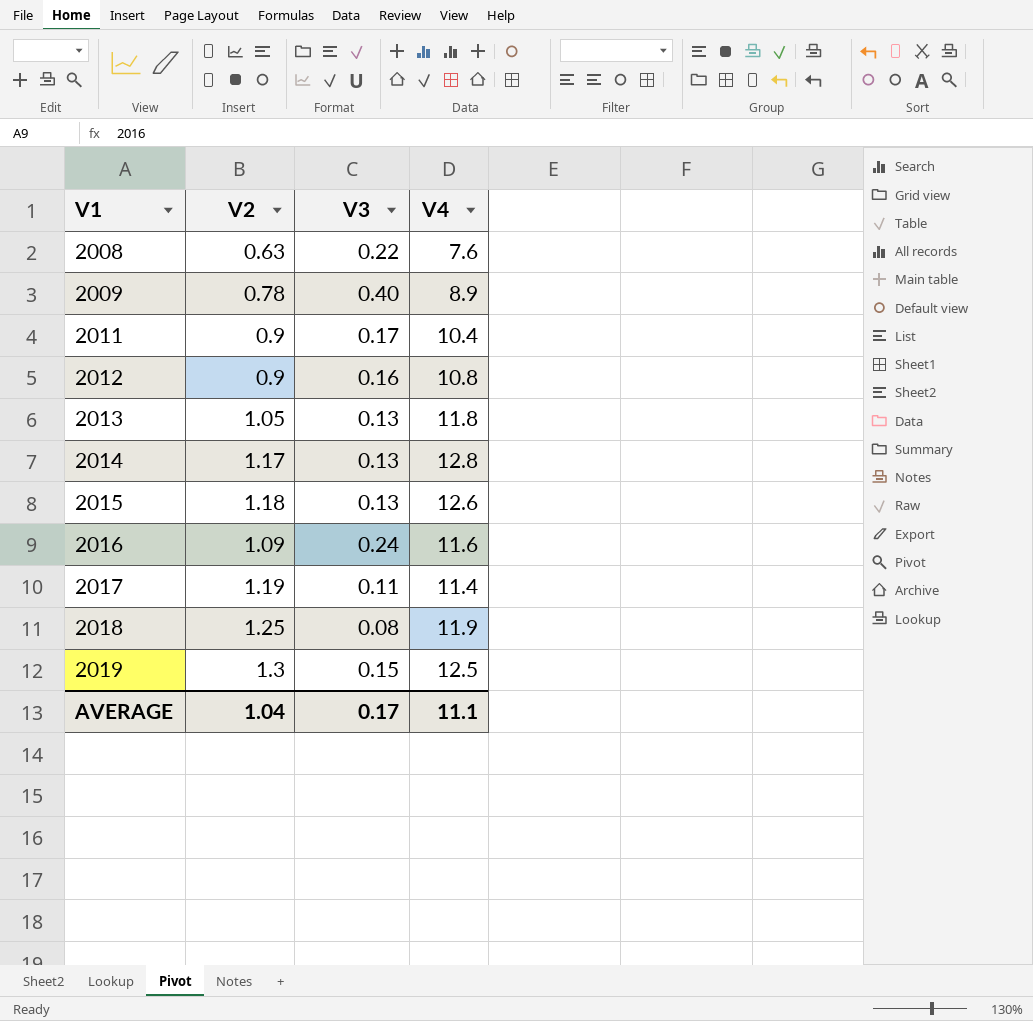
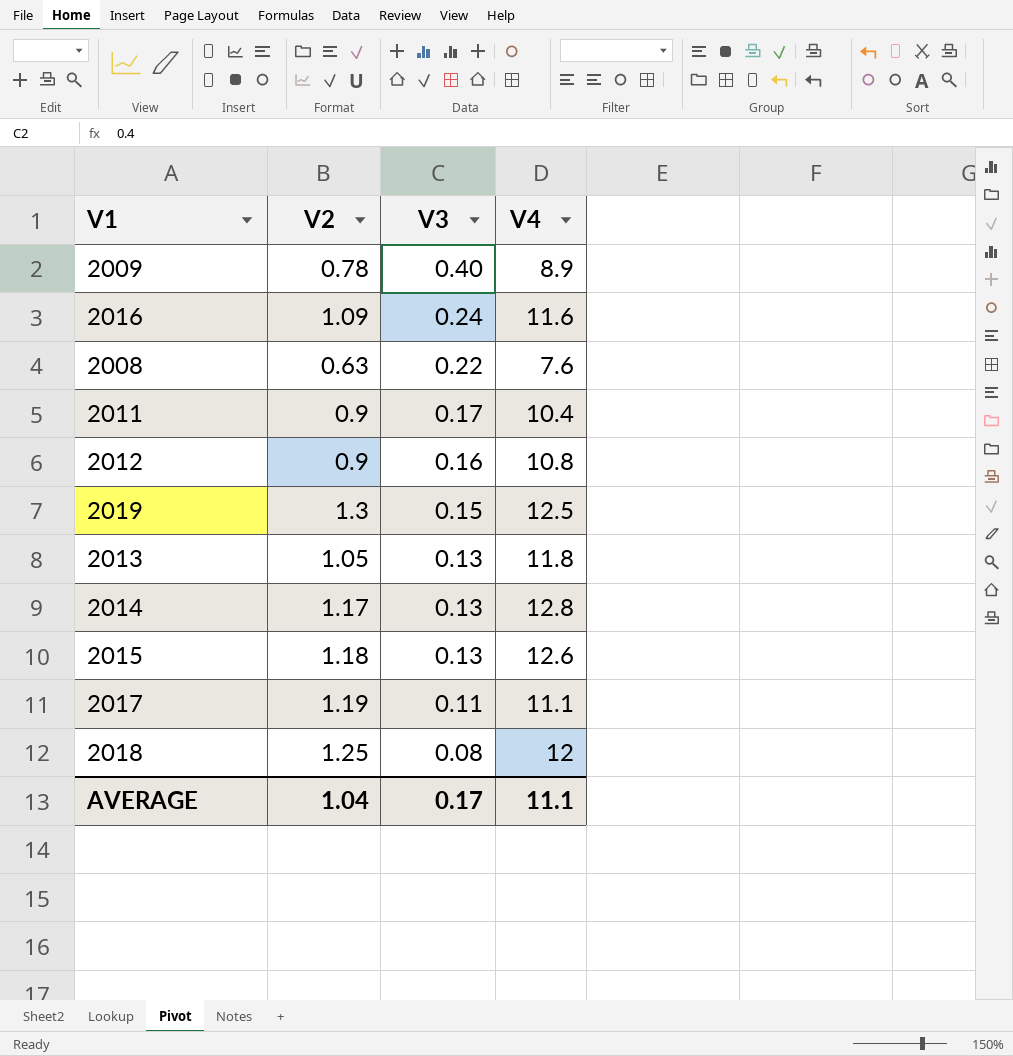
row order: V1 ascending -> V3 descending
2017 | V4: 11.4 -> 11.1
2018 | V4: 11.9 -> 12

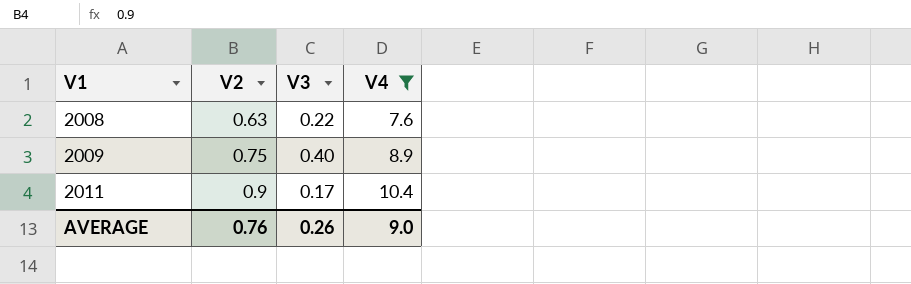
filter: none -> V4 <= 10.4
row order: V3 descending -> V1 ascending
2009 | V2: 0.78 -> 0.75
AVERAGE | V2: 1.04 -> 0.76
AVERAGE | V3: 0.17 -> 0.26
AVERAGE | V4: 11.1 -> 9.0

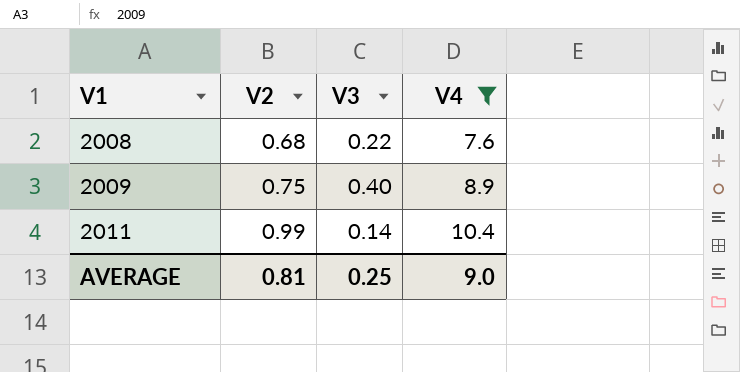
2008 | V2: 0.63 -> 0.68
2011 | V2: 0.9 -> 0.99
2011 | V3: 0.17 -> 0.14
AVERAGE | V2: 0.76 -> 0.81
AVERAGE | V3: 0.26 -> 0.25

